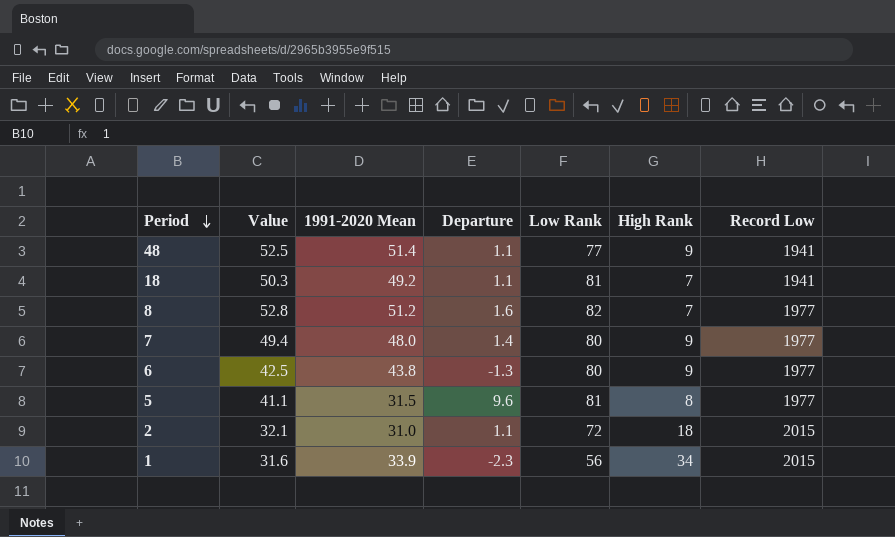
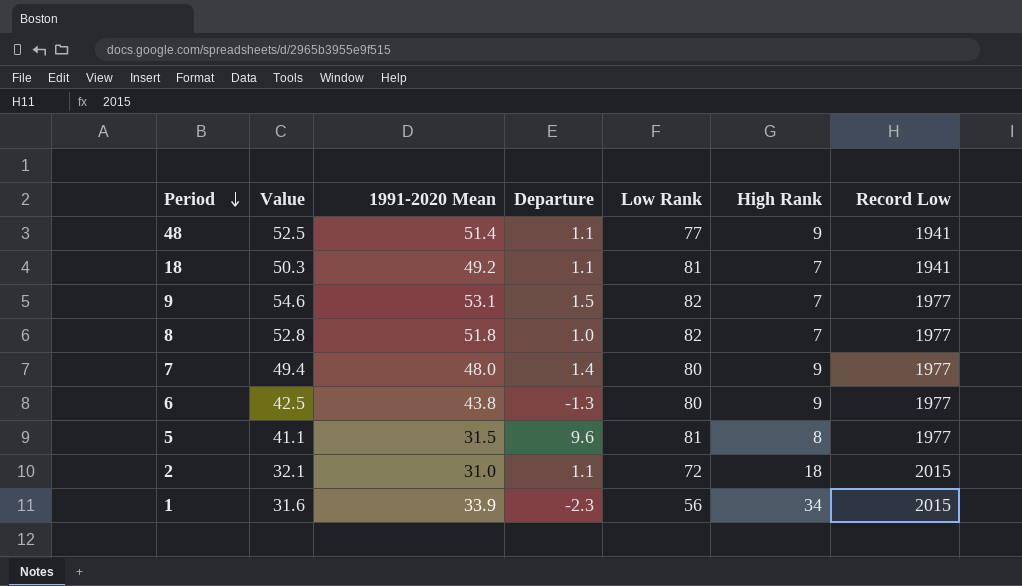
row 9: none -> 54.6 | 53.1 | 1.5 | 82 | 7 | 1977
8 | 1991-2020 Mean: 51.2 -> 51.8
8 | Departure: 1.6 -> 1.0

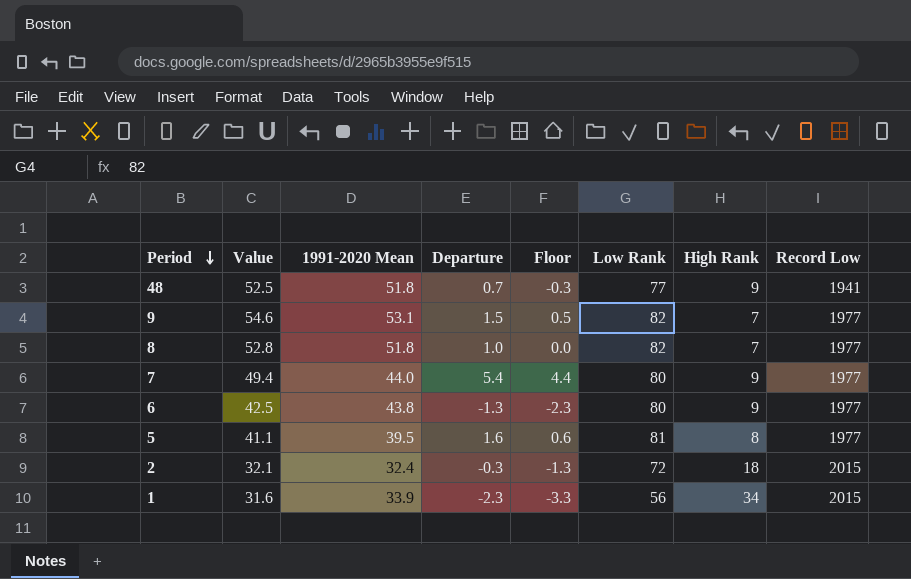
column Floor | formula: none -> [Departure] - 1
row 18: 50.3 | 49.2 | 1.1 | 81 | 7 | 1941 -> none
48 | 1991-2020 Mean: 51.4 -> 51.8
48 | Departure: 1.1 -> 0.7
7 | 1991-2020 Mean: 48.0 -> 44.0
7 | Departure: 1.4 -> 5.4
5 | 1991-2020 Mean: 31.5 -> 39.5
5 | Departure: 9.6 -> 1.6
2 | 1991-2020 Mean: 31.0 -> 32.4
2 | Departure: 1.1 -> -0.3

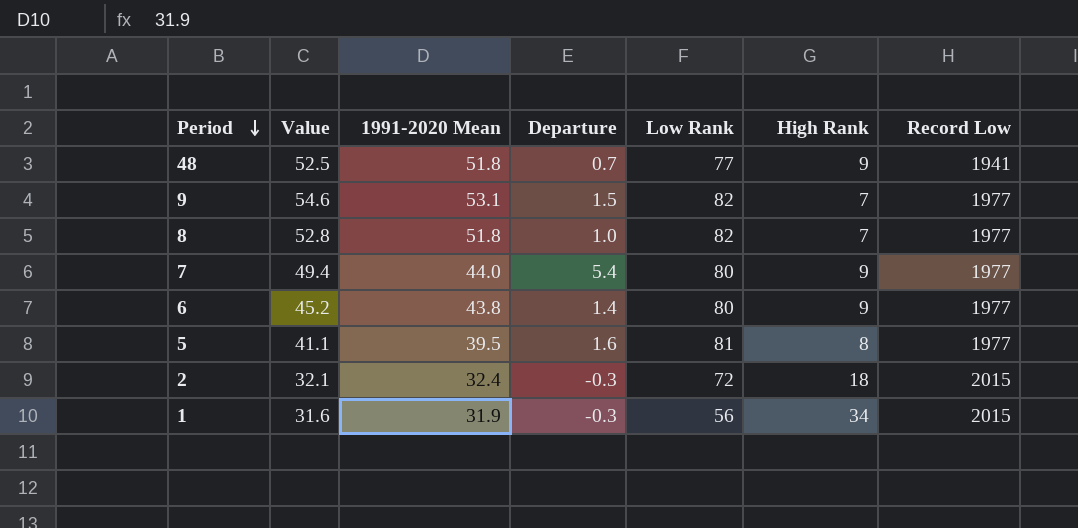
column Floor | formula: [Departure] - 1 -> none
6 | Value: 42.5 -> 45.2
6 | Departure: -1.3 -> 1.4
1 | 1991-2020 Mean: 33.9 -> 31.9
1 | Departure: -2.3 -> -0.3

